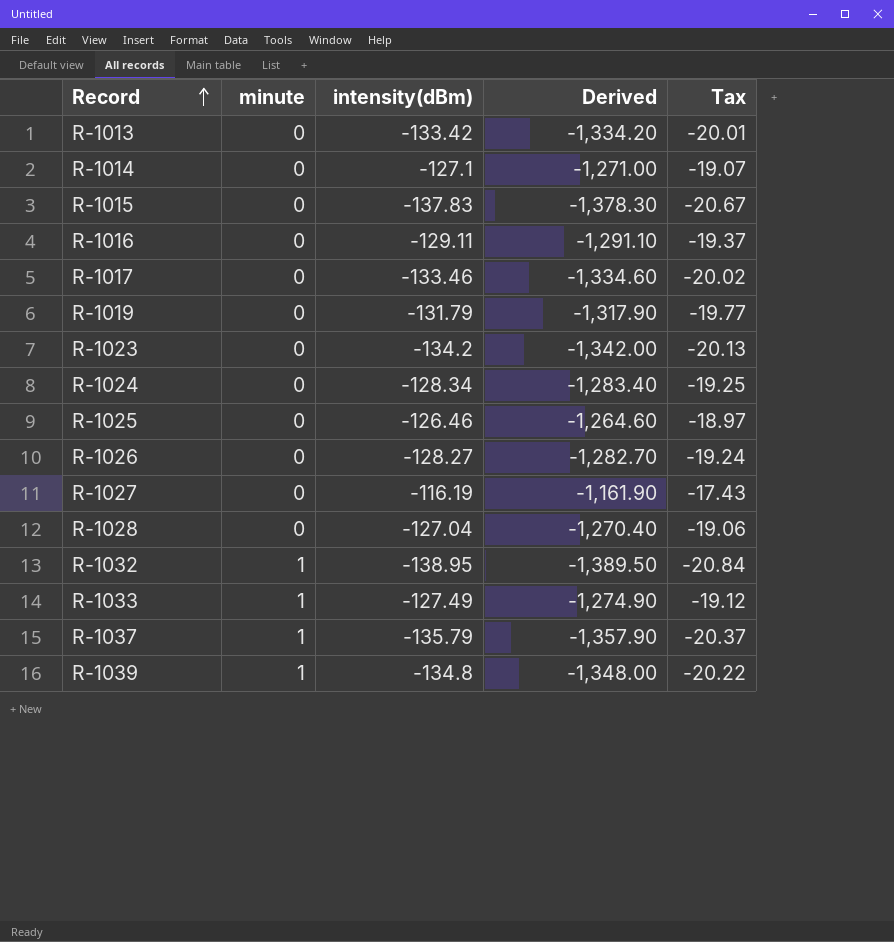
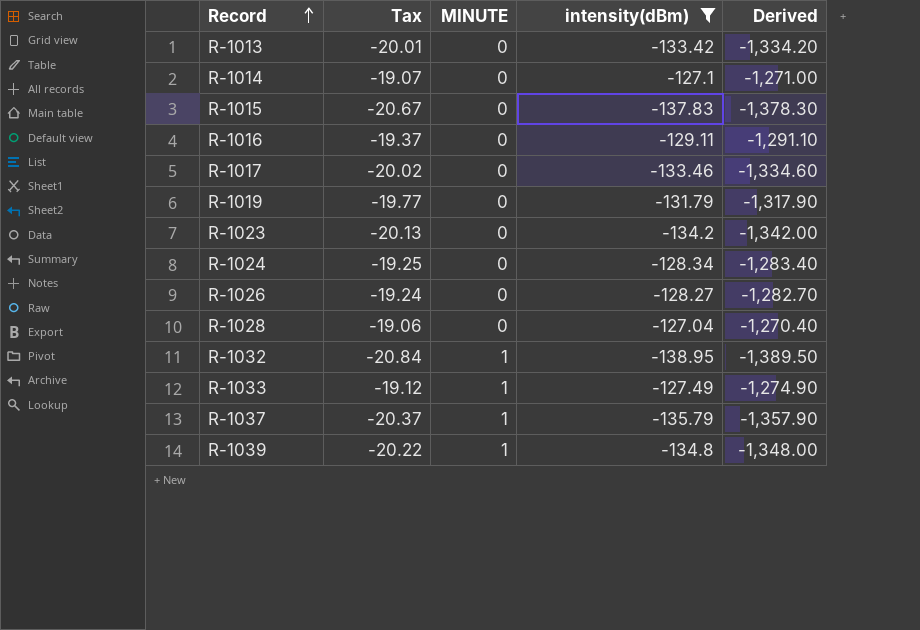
filter: none -> intensity(dBm) <= -127.04
column Tax | position: 5 -> 2
column name: minute -> MINUTE

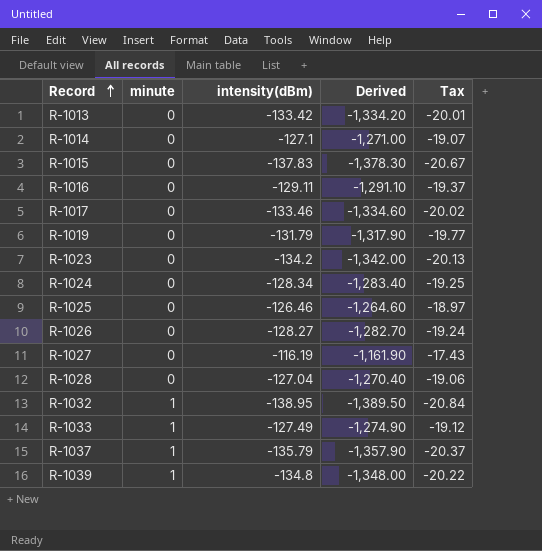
filter: intensity(dBm) <= -127.04 -> none
column name: MINUTE -> minute
column Tax | position: 2 -> 5

